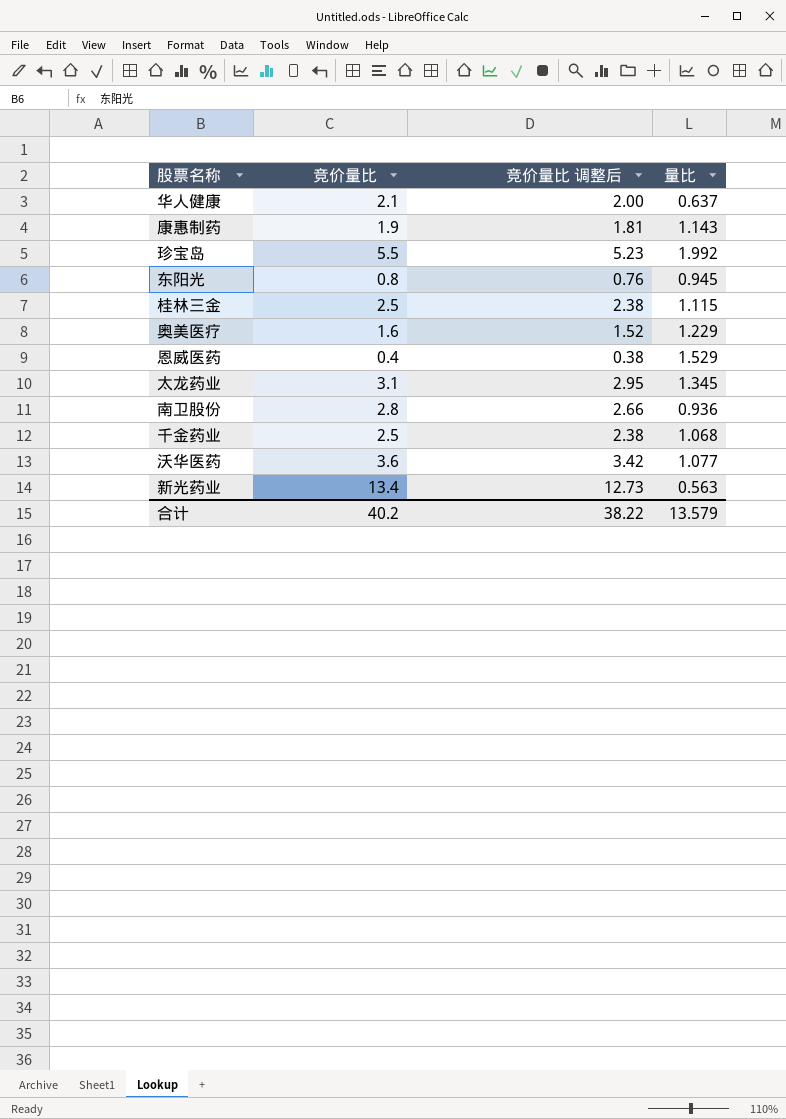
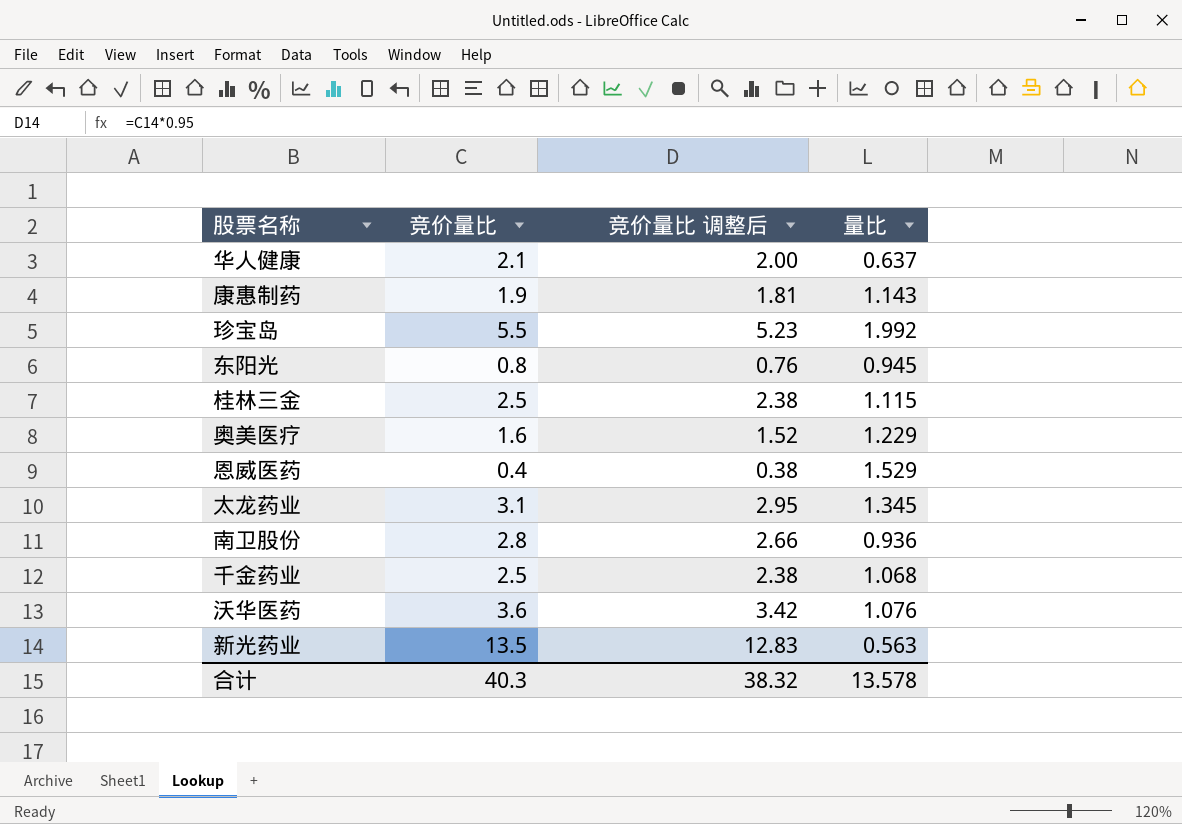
沃华医药 | 量比: 1.077 -> 1.076
新光药业 | 竞价量比: 13.4 -> 13.5
新光药业 | 竞价量比 调整后: 12.73 -> 12.83
合计 | 竞价量比: 40.2 -> 40.3
合计 | 竞价量比 调整后: 38.22 -> 38.32
合计 | 量比: 13.579 -> 13.578

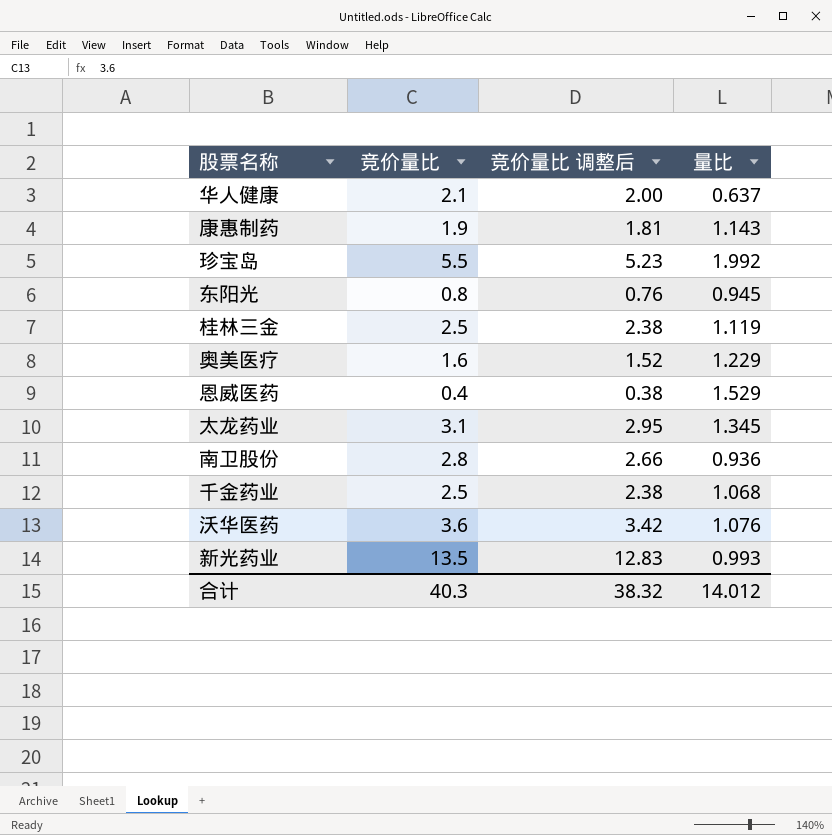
桂林三金 | 量比: 1.115 -> 1.119
新光药业 | 量比: 0.563 -> 0.993
合计 | 量比: 13.578 -> 14.012

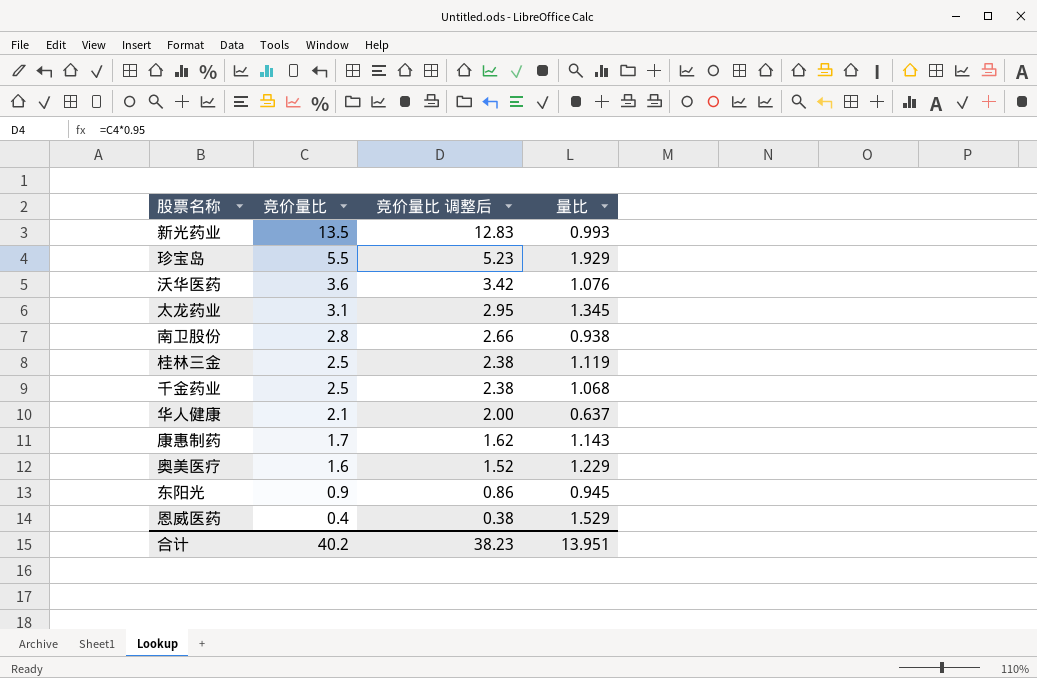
row order: none -> 竞价量比 descending
珍宝岛 | 量比: 1.992 -> 1.929
南卫股份 | 量比: 0.936 -> 0.938
康惠制药 | 竞价量比: 1.9 -> 1.7
康惠制药 | 竞价量比 调整后: 1.81 -> 1.62
东阳光 | 竞价量比: 0.8 -> 0.9
东阳光 | 竞价量比 调整后: 0.76 -> 0.86
合计 | 竞价量比: 40.3 -> 40.2
合计 | 竞价量比 调整后: 38.32 -> 38.23
合计 | 量比: 14.012 -> 13.951

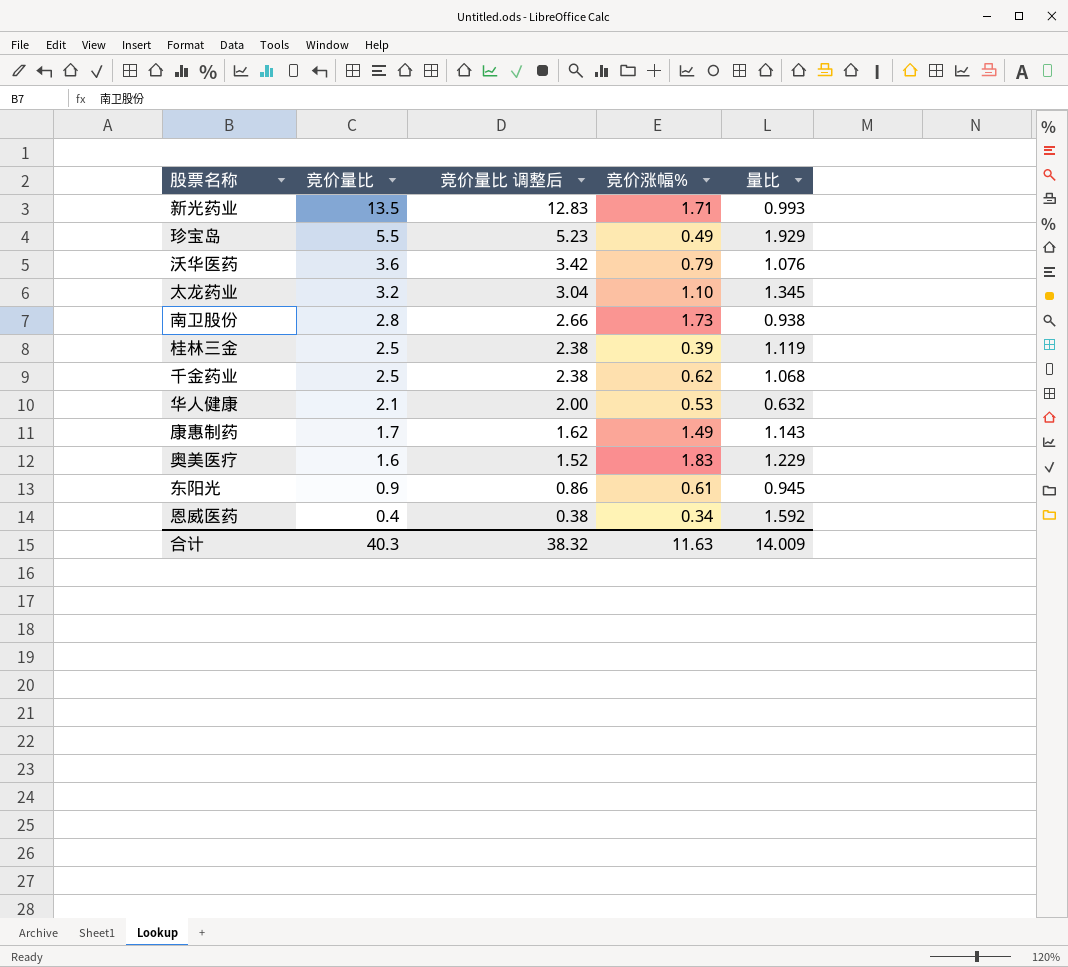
column 竞价涨幅% | position: none -> 4
太龙药业 | 竞价量比: 3.1 -> 3.2
太龙药业 | 竞价量比 调整后: 2.95 -> 3.04
华人健康 | 量比: 0.637 -> 0.632
恩威医药 | 量比: 1.529 -> 1.592
合计 | 竞价量比: 40.2 -> 40.3
合计 | 竞价量比 调整后: 38.23 -> 38.32
合计 | 量比: 13.951 -> 14.009

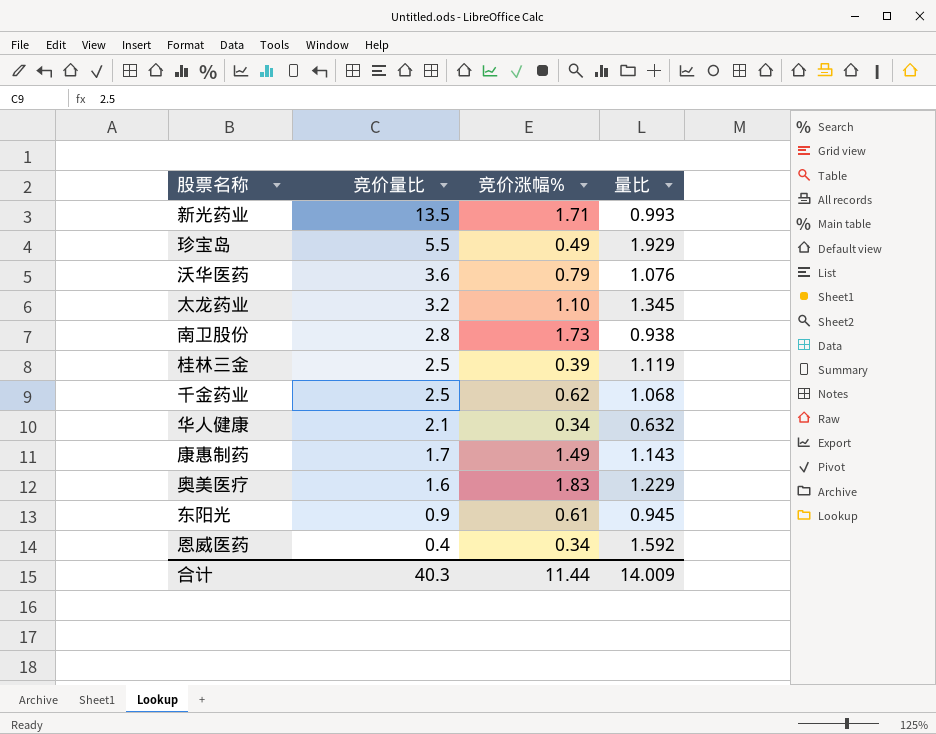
column 竞价量比 调整后 | formula: [竞价量比] * 0.95 -> none
华人健康 | 竞价涨幅%: 0.53 -> 0.34
合计 | 竞价涨幅%: 11.63 -> 11.44

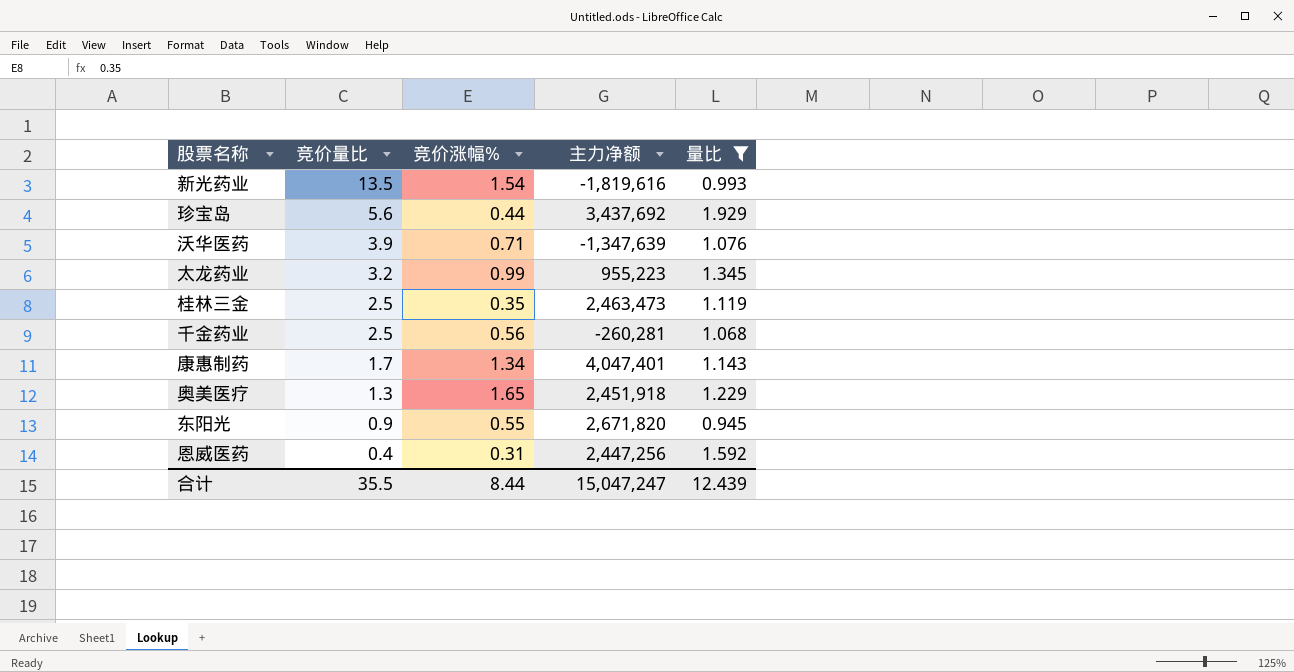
filter: none -> 量比 >= 0.945
column 主力净额 | position: none -> 4
新光药业 | 竞价涨幅%: 1.71 -> 1.54
珍宝岛 | 竞价量比: 5.5 -> 5.6
珍宝岛 | 竞价涨幅%: 0.49 -> 0.44
沃华医药 | 竞价量比: 3.6 -> 3.9
沃华医药 | 竞价涨幅%: 0.79 -> 0.71
太龙药业 | 竞价涨幅%: 1.10 -> 0.99
桂林三金 | 竞价涨幅%: 0.39 -> 0.35
千金药业 | 竞价涨幅%: 0.62 -> 0.56
康惠制药 | 竞价涨幅%: 1.49 -> 1.34
奥美医疗 | 竞价量比: 1.6 -> 1.3
奥美医疗 | 竞价涨幅%: 1.83 -> 1.65
东阳光 | 竞价涨幅%: 0.61 -> 0.55
恩威医药 | 竞价涨幅%: 0.34 -> 0.31
合计 | 竞价量比: 40.3 -> 35.5
合计 | 竞价涨幅%: 11.44 -> 8.44
合计 | 量比: 14.009 -> 12.439

